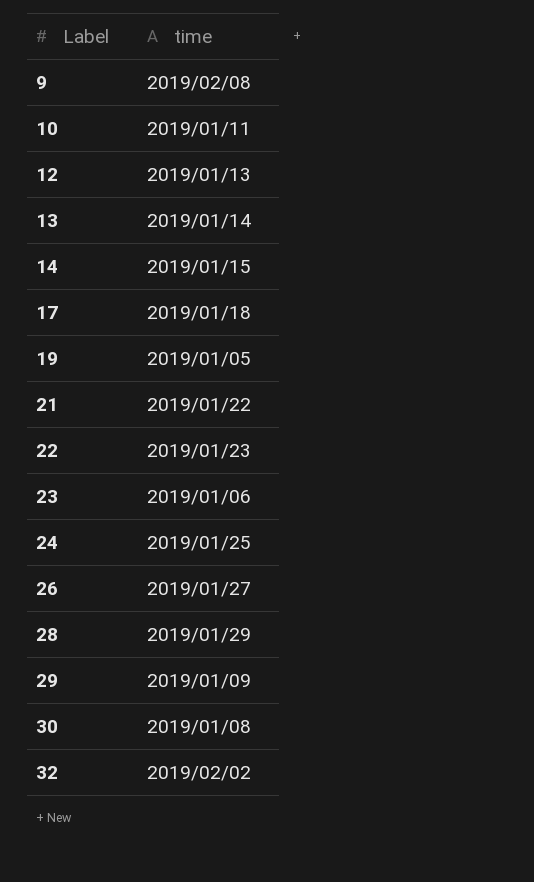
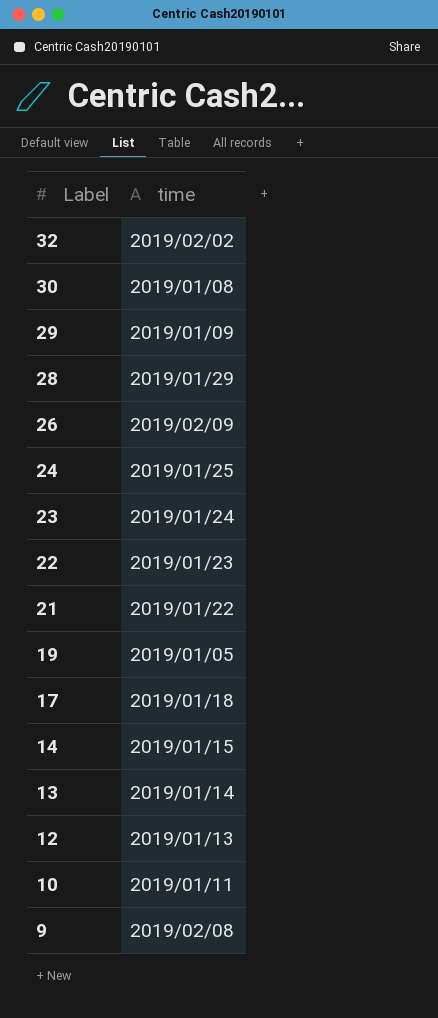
row order: Label ascending -> Label descending
26 | time: 2019/01/27 -> 2019/02/09
23 | time: 2019/01/06 -> 2019/01/24

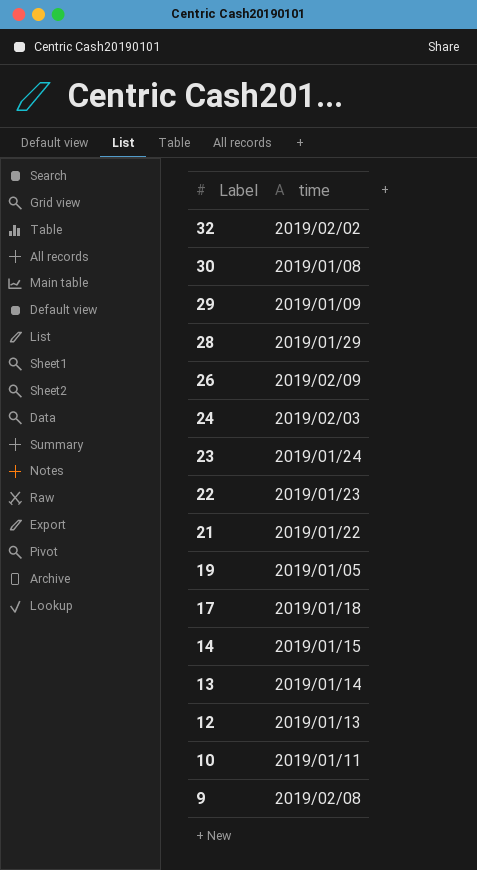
24 | time: 2019/01/25 -> 2019/02/03

